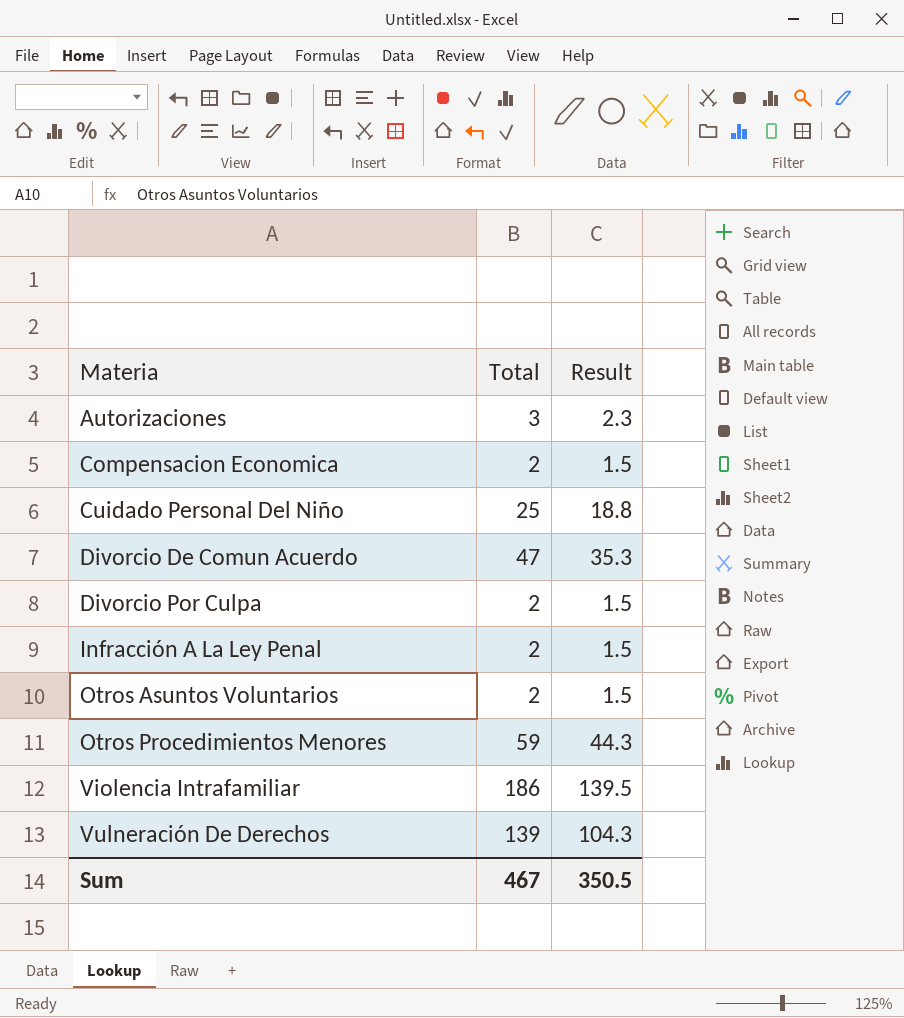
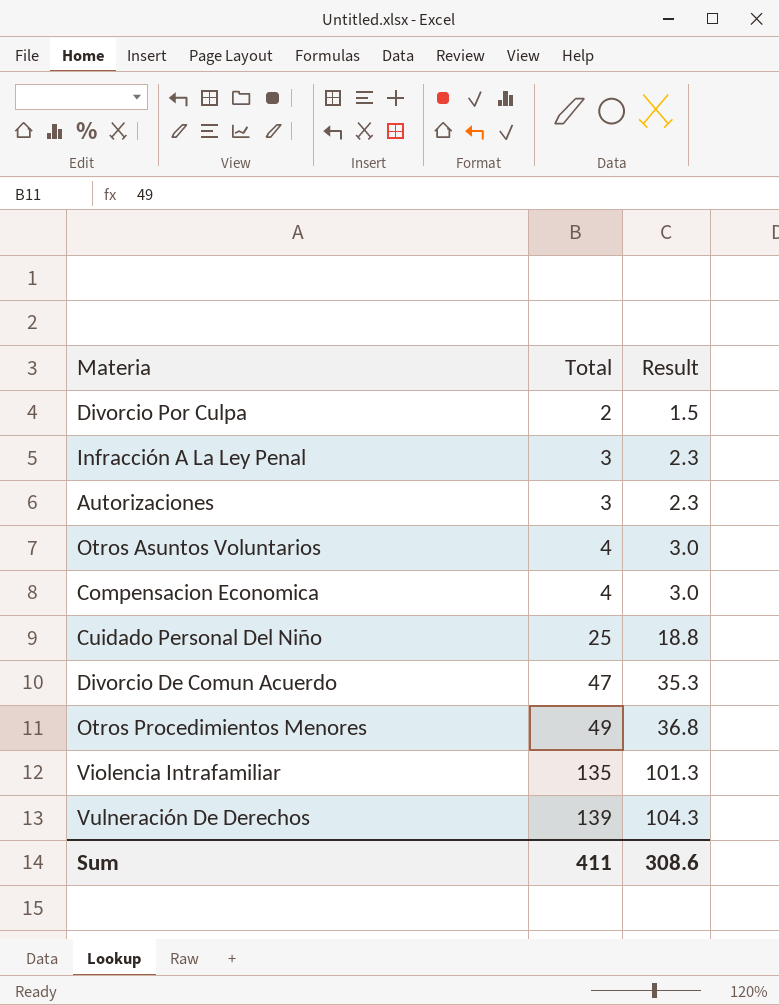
row order: Materia ascending -> Total ascending
Infracción A La Ley Penal | Total: 2 -> 3
Infracción A La Ley Penal | Result: 1.5 -> 2.3
Otros Asuntos Voluntarios | Total: 2 -> 4
Otros Asuntos Voluntarios | Result: 1.5 -> 3.0
Compensacion Economica | Total: 2 -> 4
Compensacion Economica | Result: 1.5 -> 3.0
Otros Procedimientos Menores | Total: 59 -> 49
Otros Procedimientos Menores | Result: 44.3 -> 36.8
Violencia Intrafamiliar | Total: 186 -> 135
Violencia Intrafamiliar | Result: 139.5 -> 101.3
Sum | Total: 467 -> 411
Sum | Result: 350.5 -> 308.6

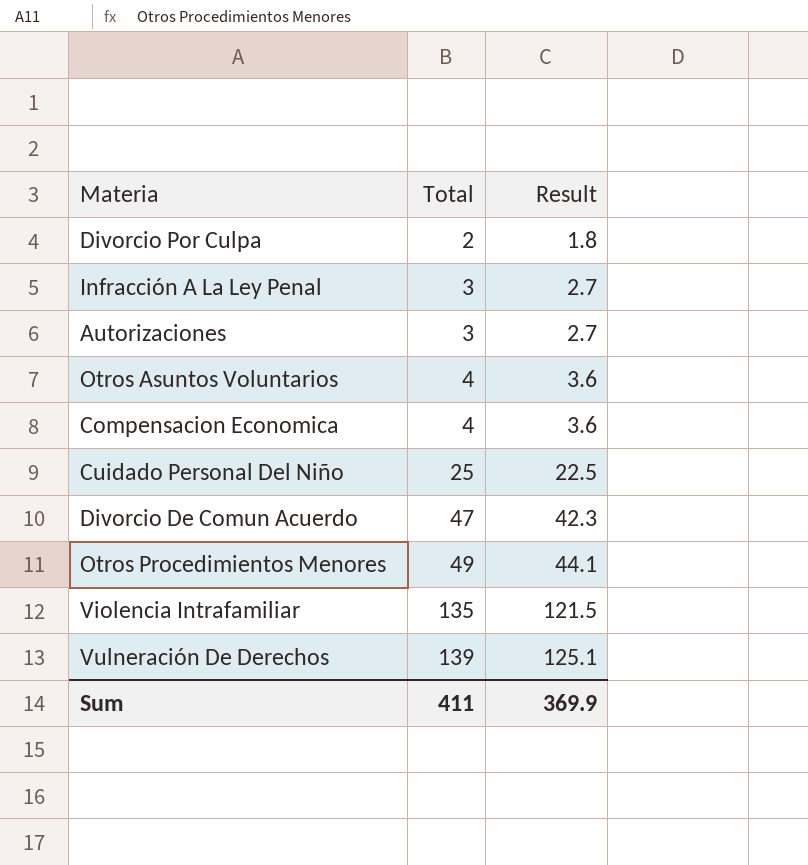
column Result | formula: [Total] * 0.75 -> [Total] * 0.9
Sum | Result: 308.6 -> 369.9

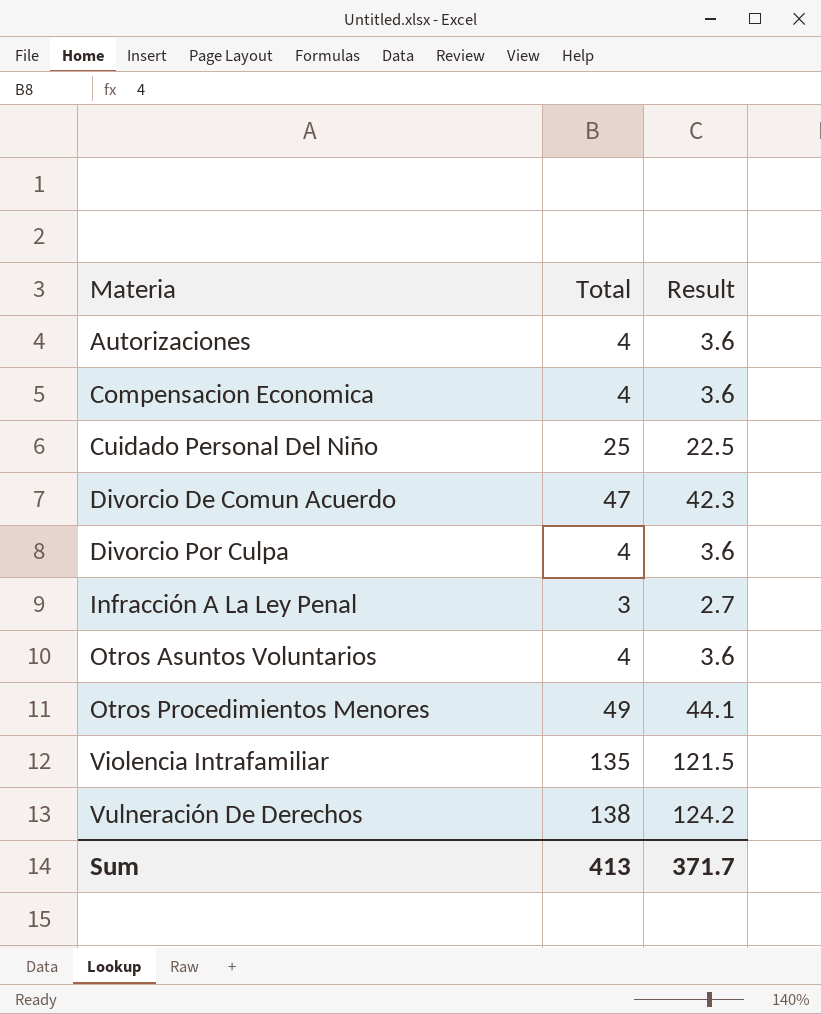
row order: Total ascending -> Materia ascending
Autorizaciones | Total: 3 -> 4
Autorizaciones | Result: 2.7 -> 3.6
Divorcio Por Culpa | Total: 2 -> 4
Divorcio Por Culpa | Result: 1.8 -> 3.6
Vulneración De Derechos | Total: 139 -> 138
Vulneración De Derechos | Result: 125.1 -> 124.2
Sum | Total: 411 -> 413
Sum | Result: 369.9 -> 371.7

